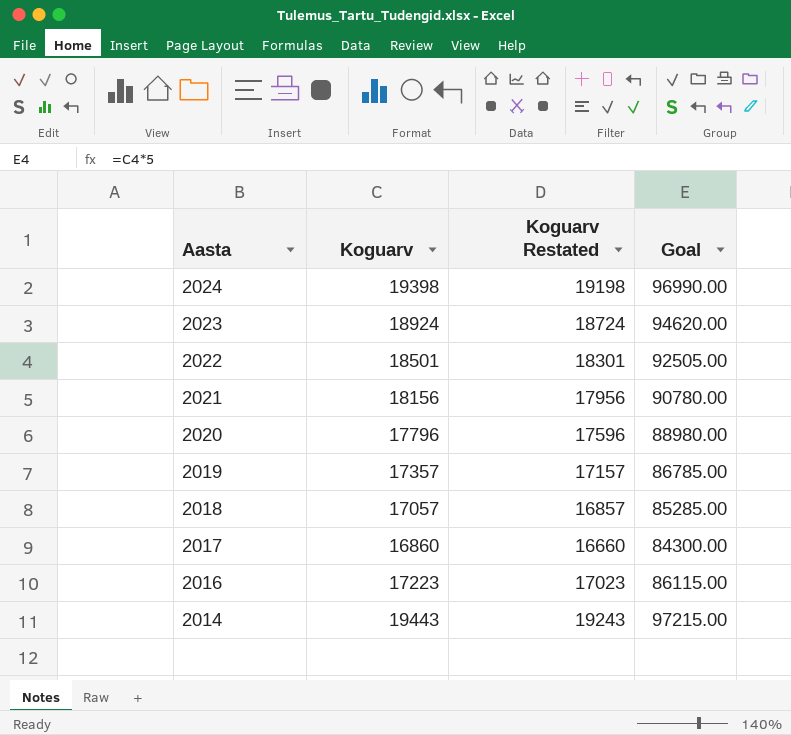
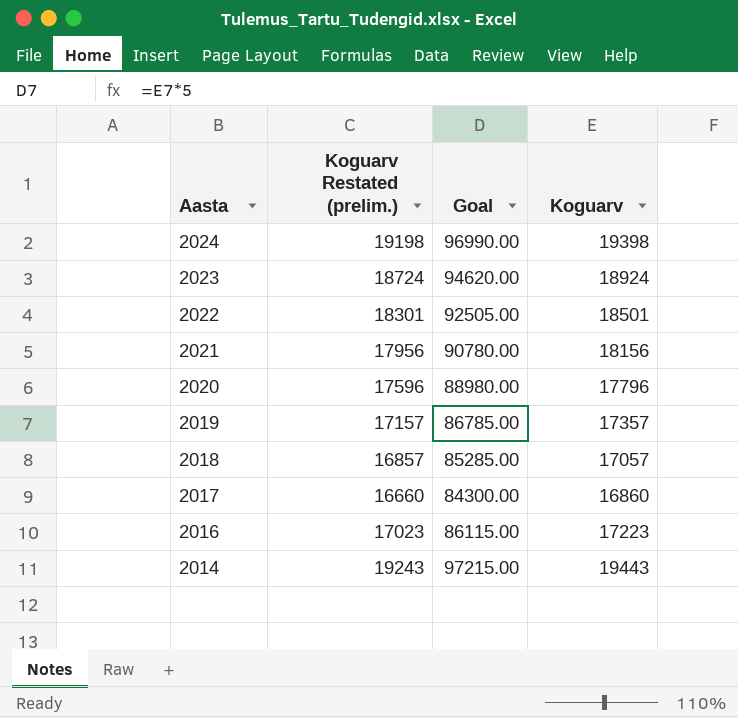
column name: Koguarv Restated -> Koguarv Restated (prelim.)
column Koguarv | position: 2 -> 4

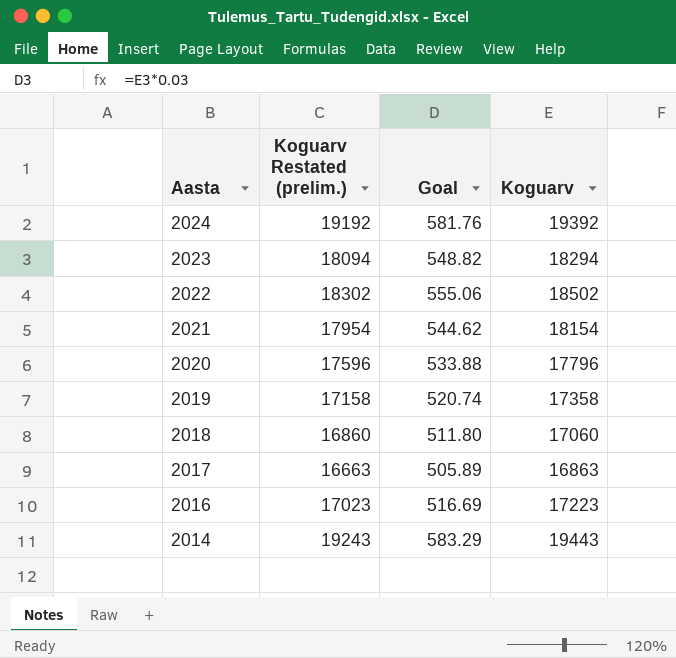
column Goal | formula: [Koguarv] * 5 -> [Koguarv] * 0.03
2024 | Koguarv Restated (prelim.): 19198 -> 19192
2024 | Koguarv: 19398 -> 19392
2023 | Koguarv Restated (prelim.): 18724 -> 18094
2023 | Koguarv: 18924 -> 18294
2022 | Koguarv Restated (prelim.): 18301 -> 18302
2022 | Koguarv: 18501 -> 18502
2021 | Koguarv Restated (prelim.): 17956 -> 17954
2021 | Koguarv: 18156 -> 18154
2019 | Koguarv Restated (prelim.): 17157 -> 17158
2019 | Koguarv: 17357 -> 17358
2018 | Koguarv Restated (prelim.): 16857 -> 16860
2018 | Koguarv: 17057 -> 17060
2017 | Koguarv Restated (prelim.): 16660 -> 16663
2017 | Koguarv: 16860 -> 16863

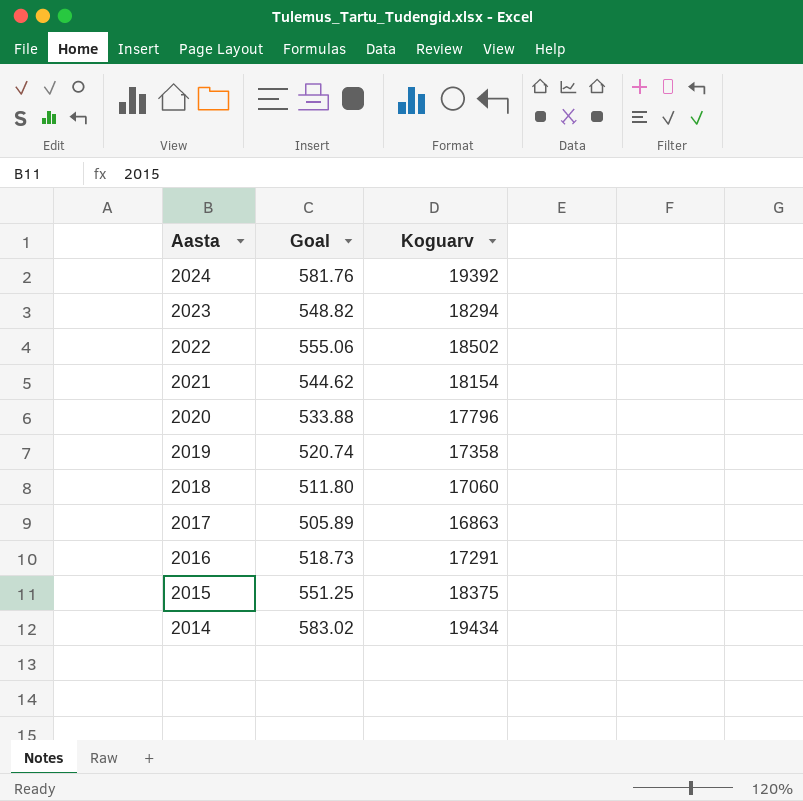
column Koguarv Restated (prelim.) | formula: [Koguarv] - 200 -> none
2016 | Goal: 516.69 -> 518.73
2016 | Koguarv: 17223 -> 17291
row 2015: none -> 551.25 | 18375
2014 | Goal: 583.29 -> 583.02
2014 | Koguarv: 19443 -> 19434

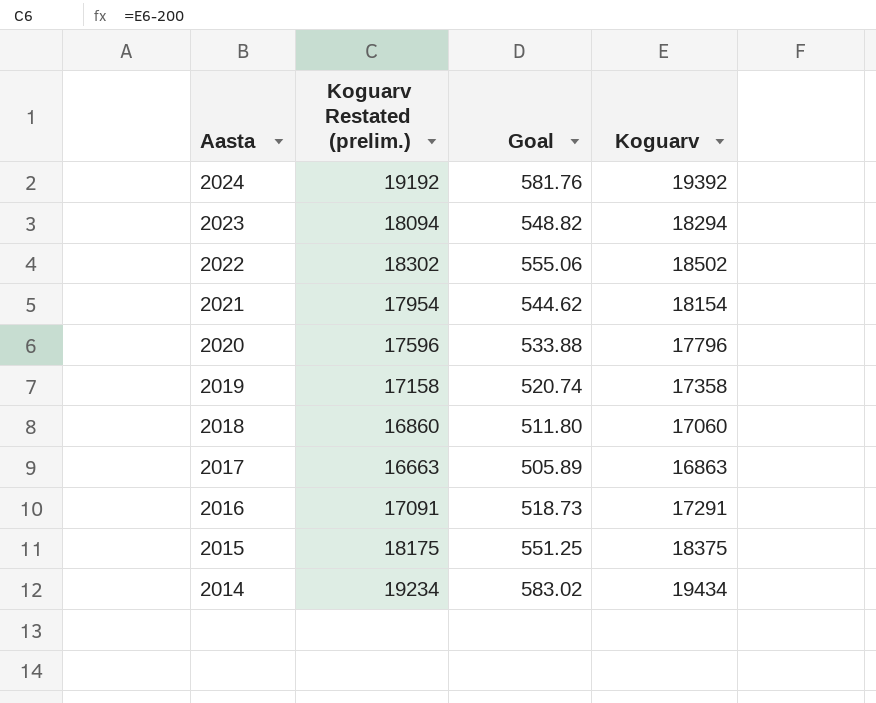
column Koguarv Restated (prelim.) | formula: none -> [Koguarv] - 200

